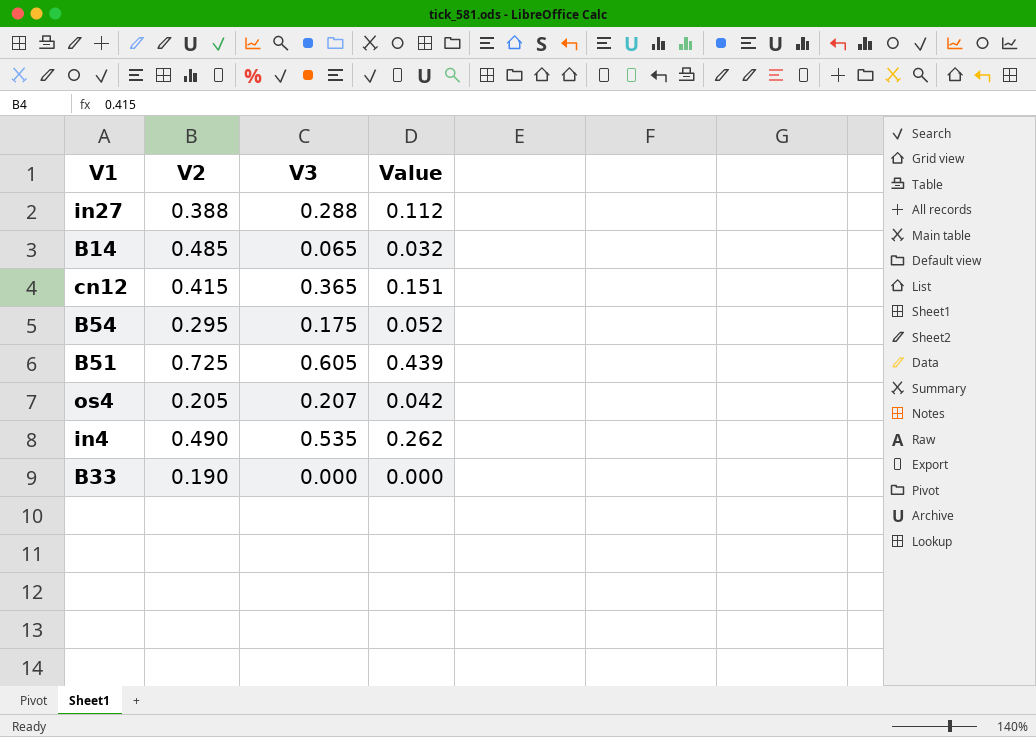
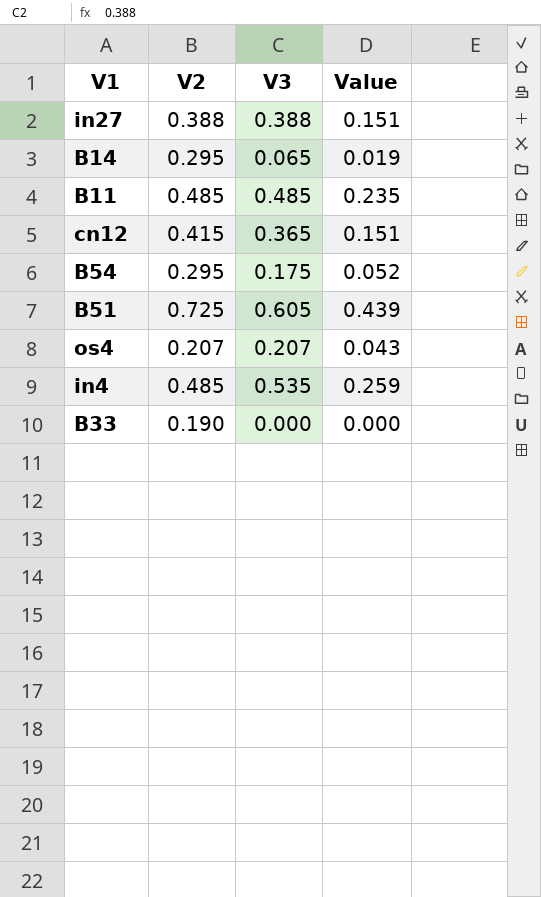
in27 | V3: 0.288 -> 0.388
in27 | Value: 0.112 -> 0.151
B14 | V2: 0.485 -> 0.295
B14 | Value: 0.032 -> 0.019
row B11: none -> 0.485 | 0.485 | 0.235
os4 | V2: 0.205 -> 0.207
os4 | Value: 0.042 -> 0.043
in4 | V2: 0.490 -> 0.485
in4 | Value: 0.262 -> 0.259

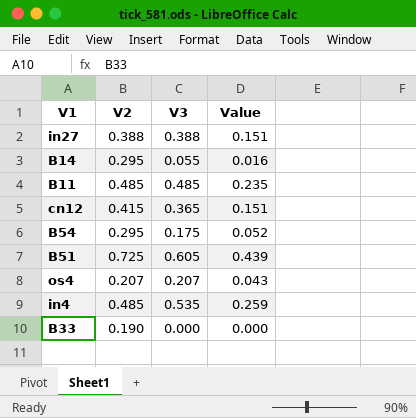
B14 | V3: 0.065 -> 0.055
B14 | Value: 0.019 -> 0.016

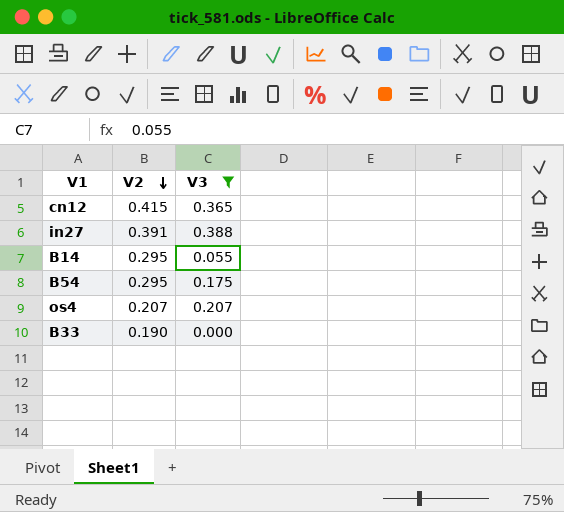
filter: none -> V3 <= 0.388
row order: none -> V2 descending
column Value | formula: [V2] * [V3] -> none
in27 | V2: 0.388 -> 0.391

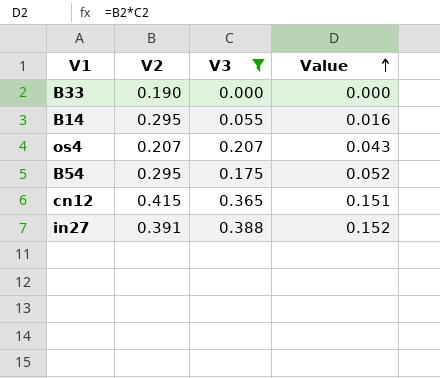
row order: V2 descending -> Value ascending
column Value | formula: none -> [V2] * [V3]

